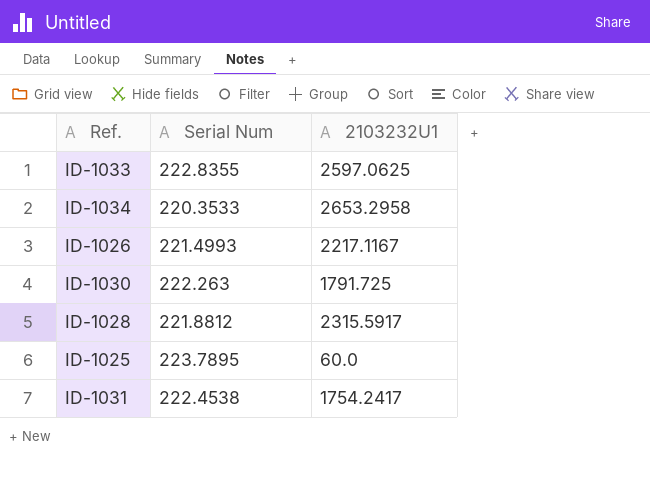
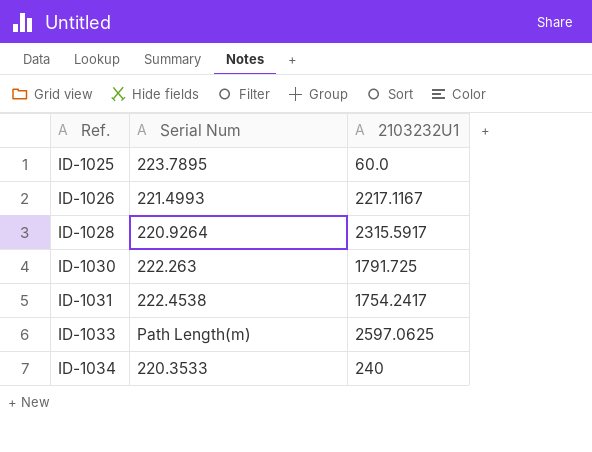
row order: none -> Ref. ascending
ID-1028 | Serial Num: 221.8812 -> 220.9264
ID-1033 | Serial Num: 222.8355 -> Path Length(m)
ID-1034 | 2103232U1: 2653.2958 -> 240

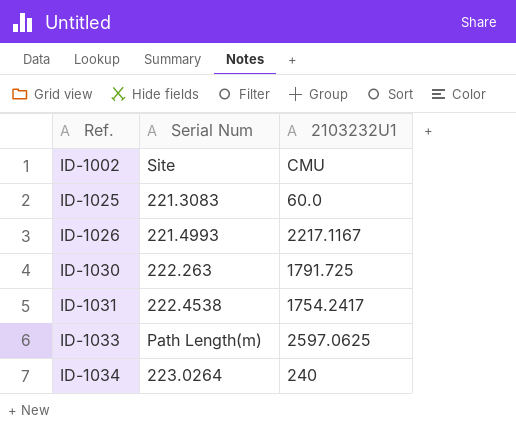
row ID-1028: 220.9264 | 2315.5917 -> none
row ID-1002: none -> Site | CMU
ID-1025 | Serial Num: 223.7895 -> 221.3083
ID-1034 | Serial Num: 220.3533 -> 223.0264

